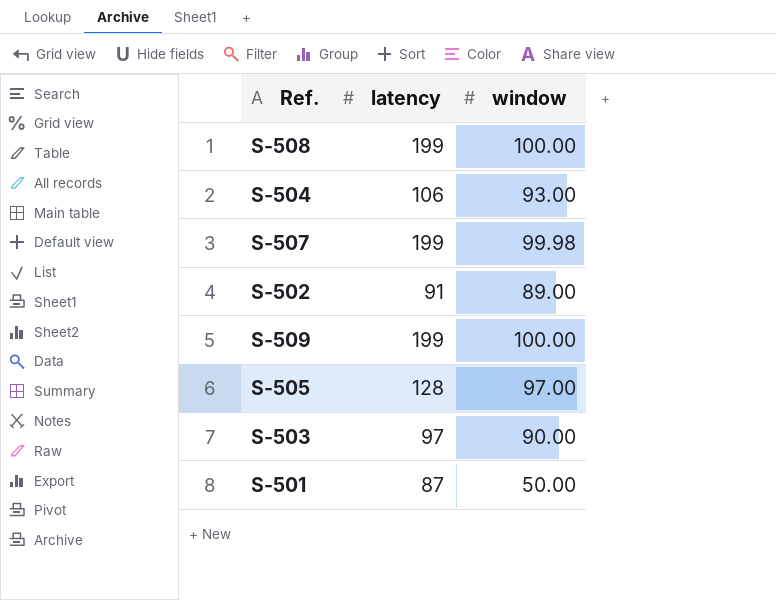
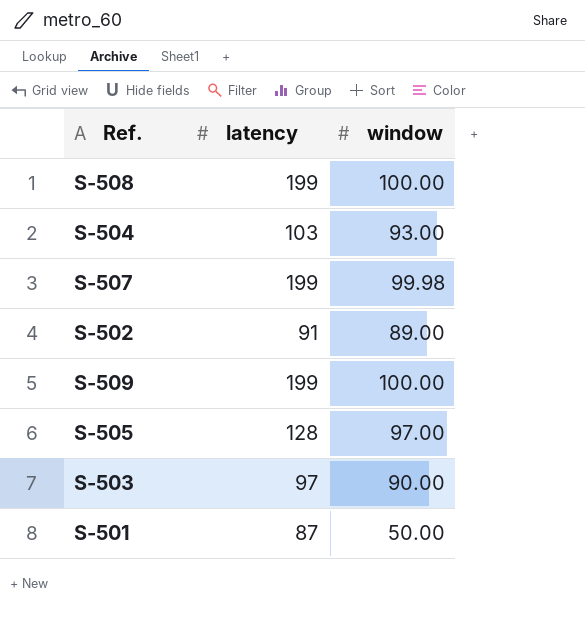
S-504 | latency: 106 -> 103

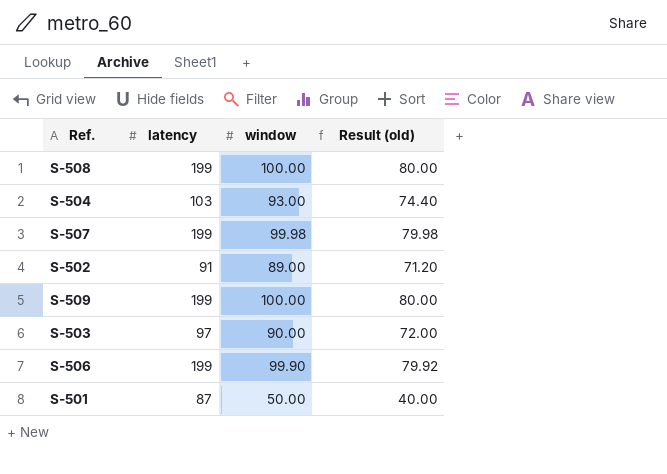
column Result (old) | formula: none -> [window] * 0.8
row S-505: 128 | 97.00 -> none
row S-506: none -> 199 | 99.90 | 79.92

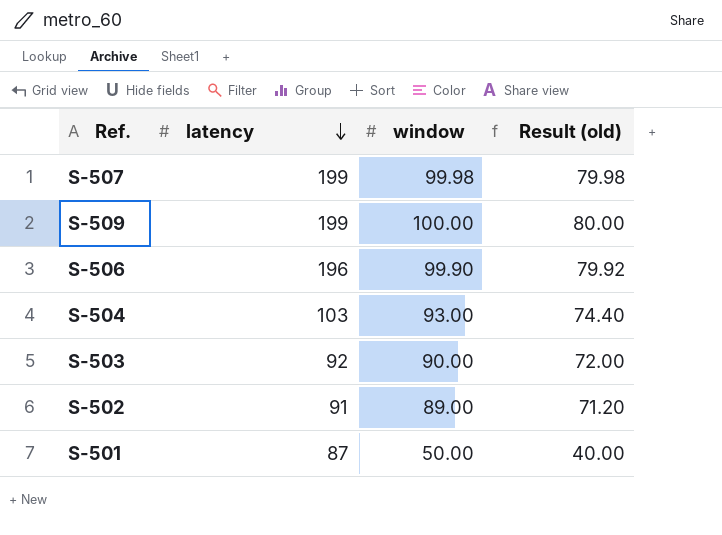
row order: none -> latency descending
row S-508: 199 | 100.00 | 80.00 -> none
S-506 | latency: 199 -> 196
S-503 | latency: 97 -> 92

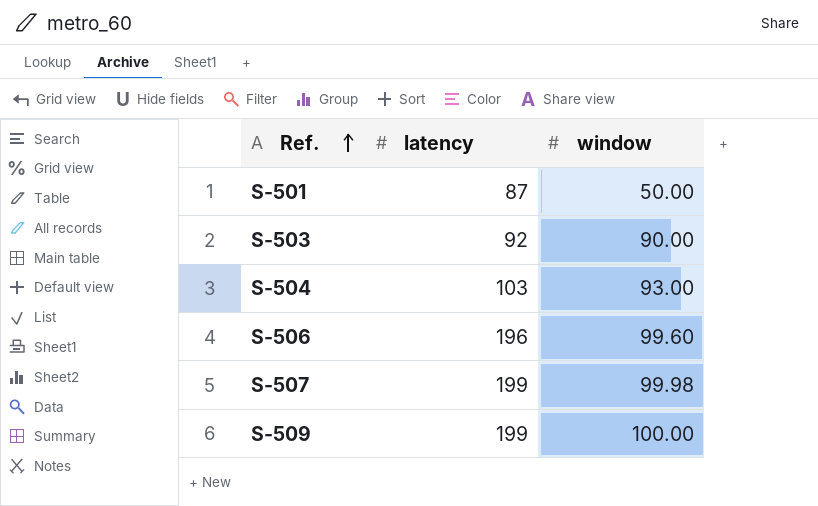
row order: latency descending -> Ref. ascending
column Result (old) | formula: [window] * 0.8 -> none
row S-502: 91 | 89.00 | 71.20 -> none
S-506 | window: 99.90 -> 99.60

